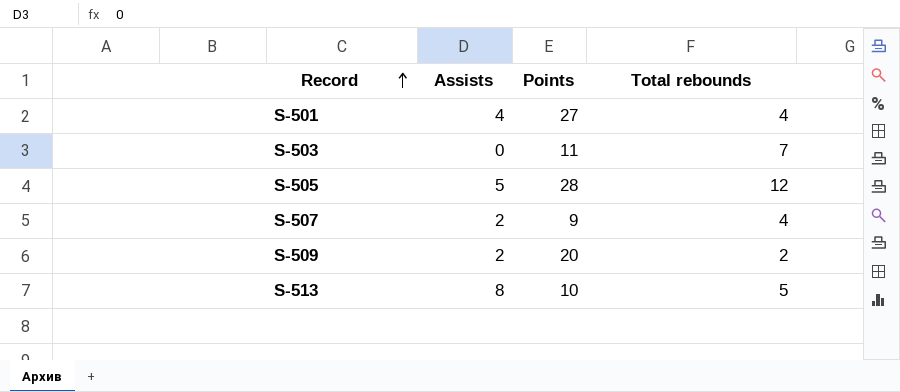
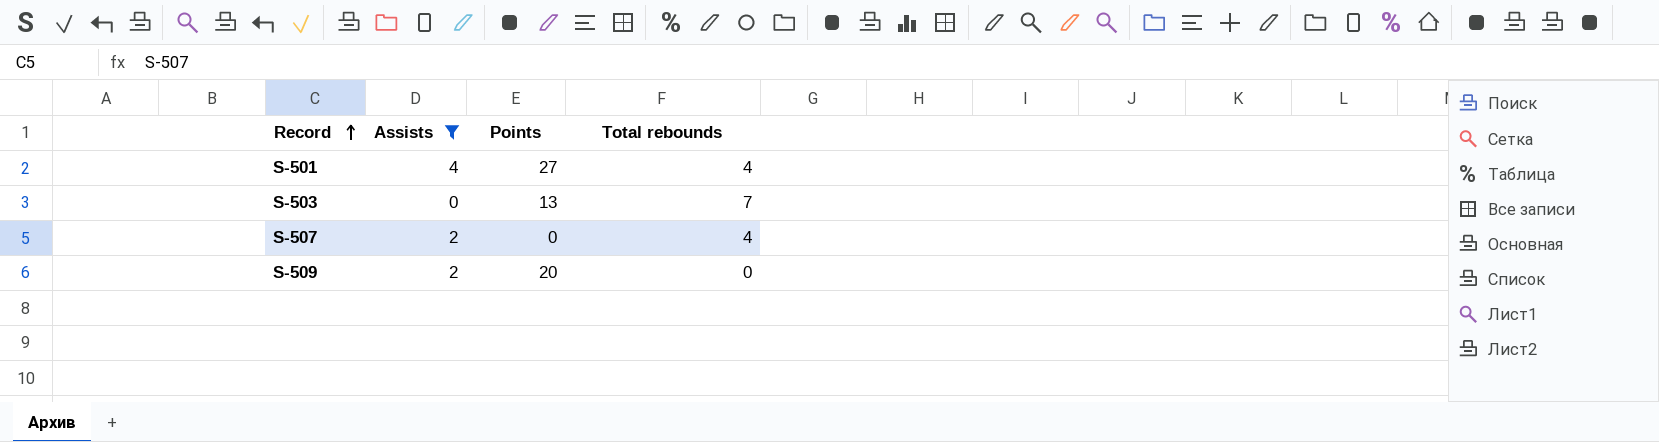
filter: none -> Assists <= 4
S-503 | Points: 11 -> 13
S-507 | Points: 9 -> 0
S-509 | Total rebounds: 2 -> 0

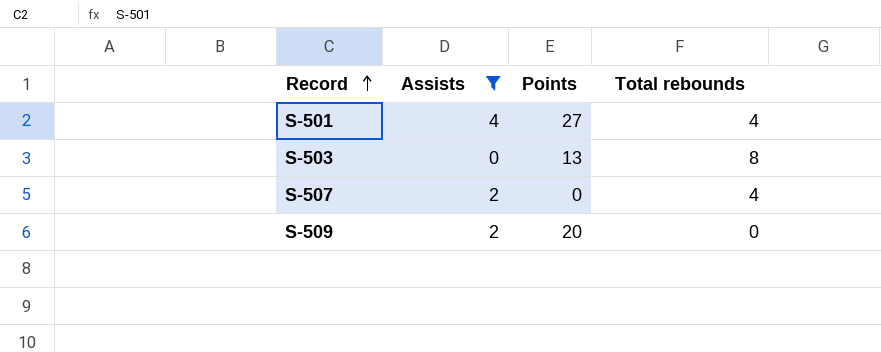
S-503 | Total rebounds: 7 -> 8

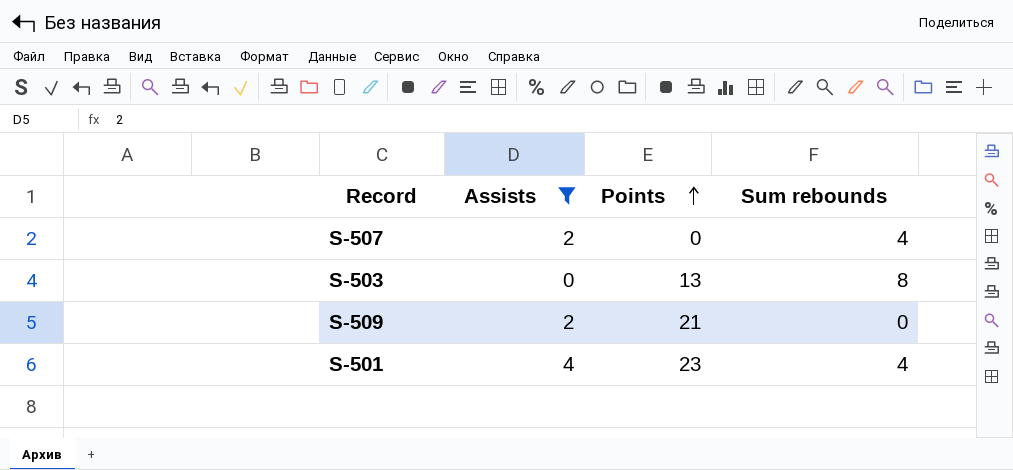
row order: Record ascending -> Points ascending
column name: Total rebounds -> Sum rebounds
S-509 | Points: 20 -> 21
S-501 | Points: 27 -> 23

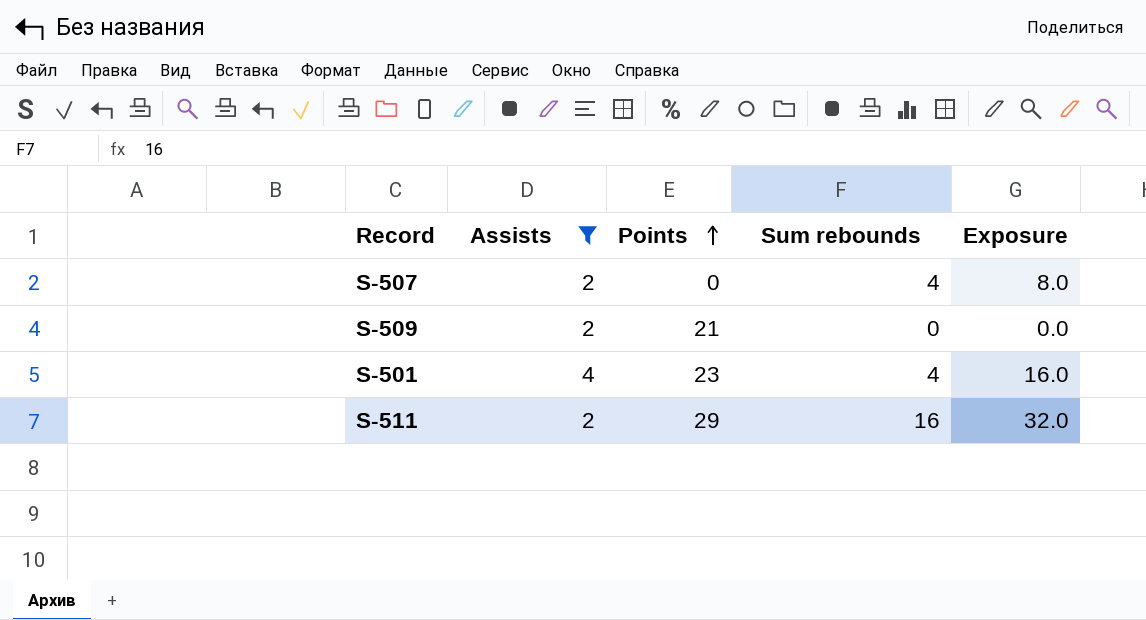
column Exposure | formula: none -> [Assists] * [Sum rebounds]
row S-503: 0 | 13 | 8 -> none
row S-511: none -> 2 | 29 | 16 | 32.0

